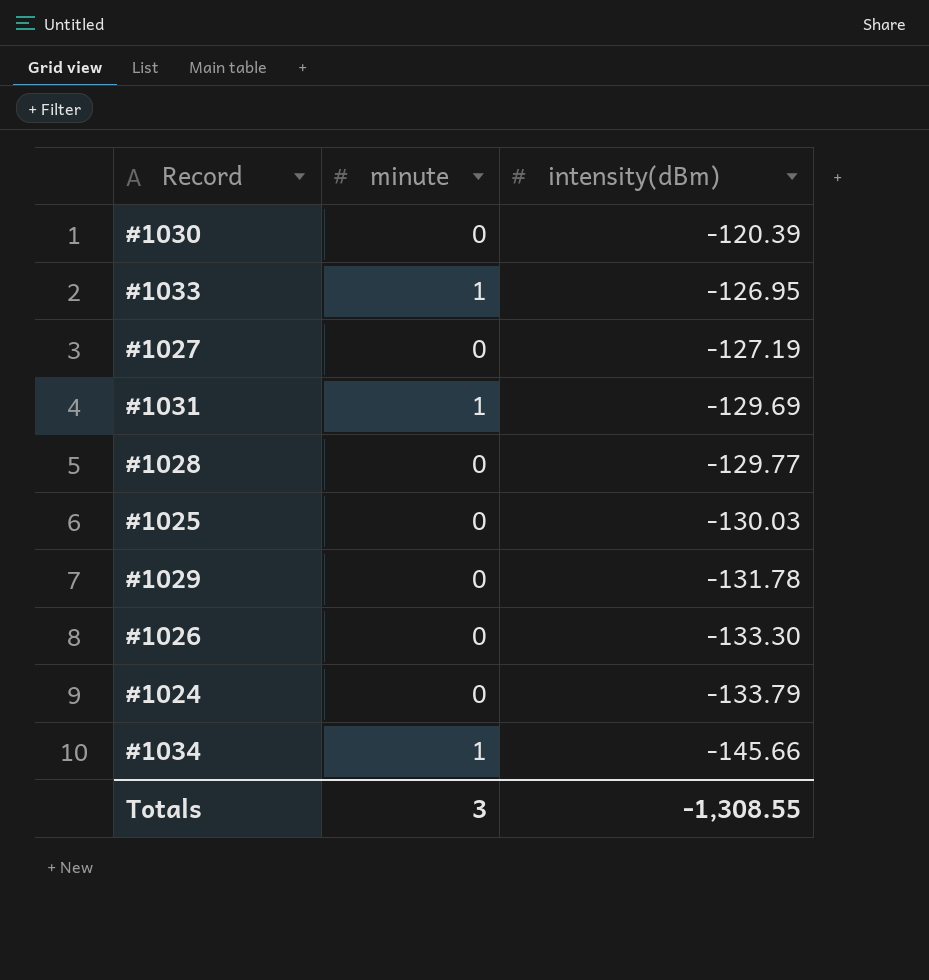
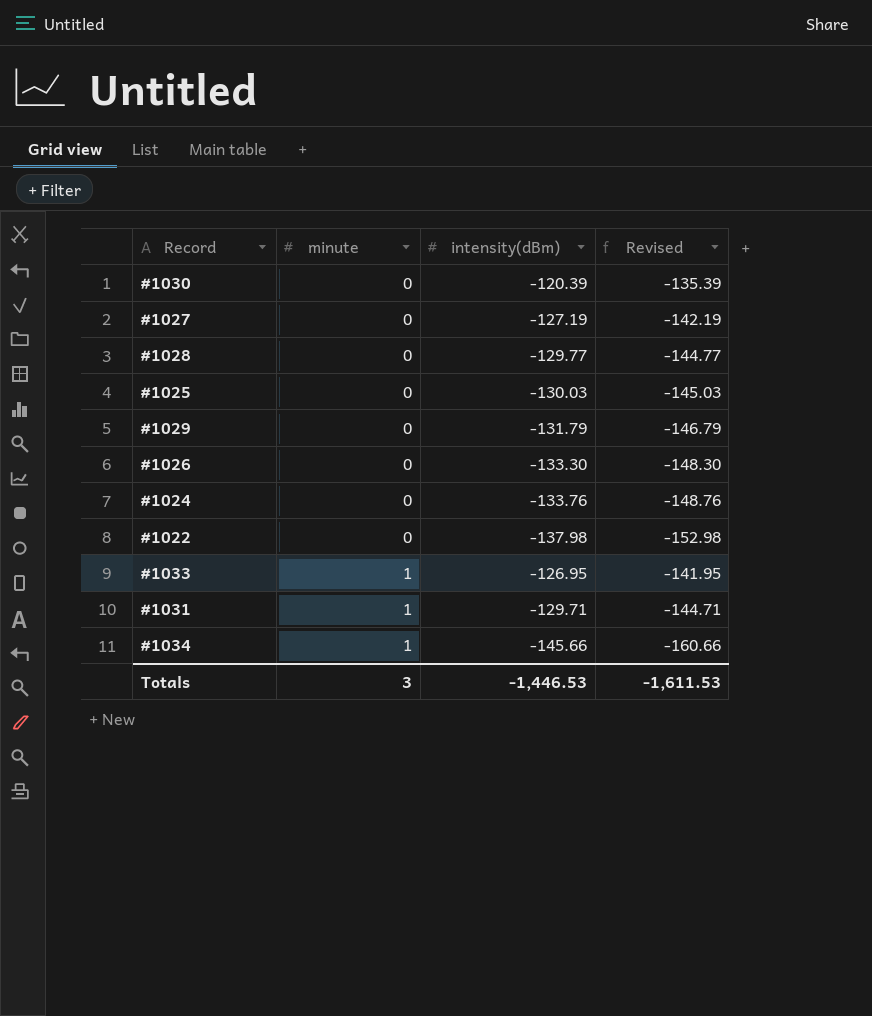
row order: intensity(dBm) descending -> minute ascending
column Revised | formula: none -> [intensity(dBm)] - 15
#1029 | intensity(dBm): -131.78 -> -131.79
#1024 | intensity(dBm): -133.79 -> -133.76
row #1022: none -> 0 | -137.98 | -152.98
#1031 | intensity(dBm): -129.69 -> -129.71
Totals | intensity(dBm): -1,308.55 -> -1,446.53

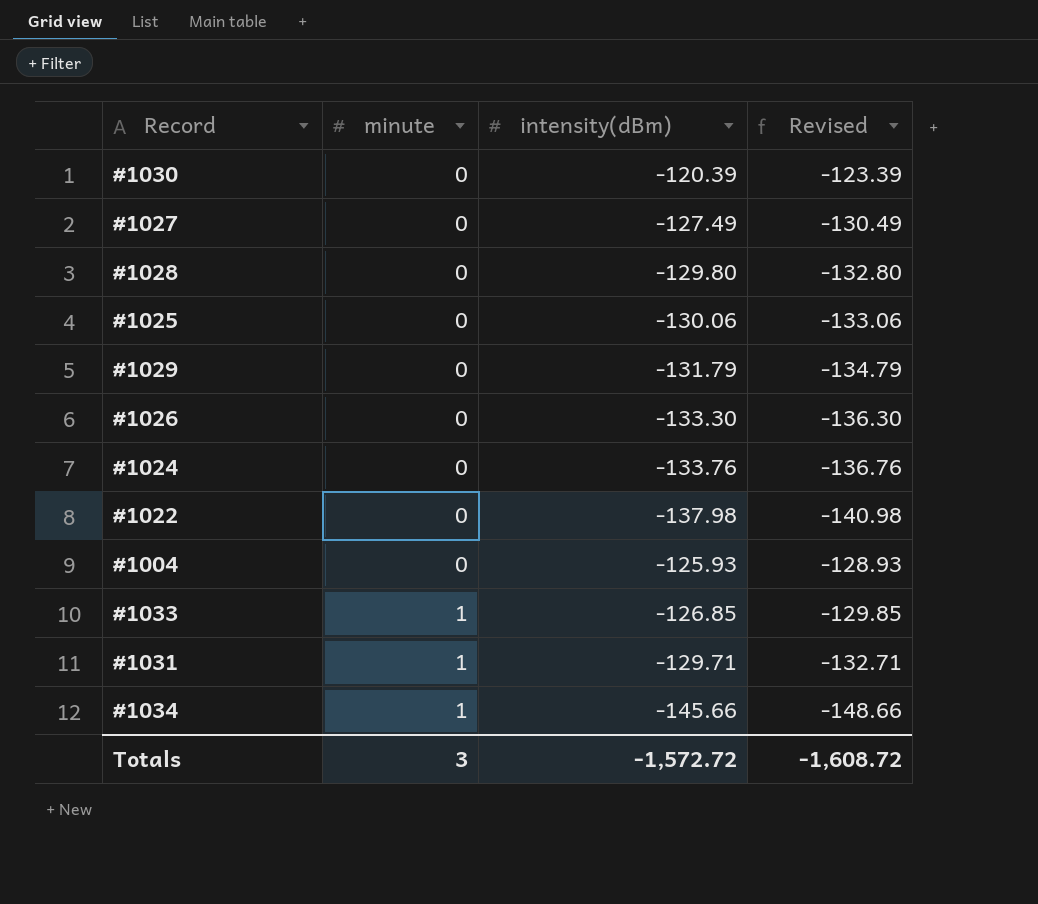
column Revised | formula: [intensity(dBm)] - 15 -> [intensity(dBm)] - 3
#1027 | intensity(dBm): -127.19 -> -127.49
#1028 | intensity(dBm): -129.77 -> -129.80
#1025 | intensity(dBm): -130.03 -> -130.06
row #1004: none -> 0 | -125.93 | -128.93
#1033 | intensity(dBm): -126.95 -> -126.85
Totals | intensity(dBm): -1,446.53 -> -1,572.72
Totals | Revised: -1,611.53 -> -1,608.72

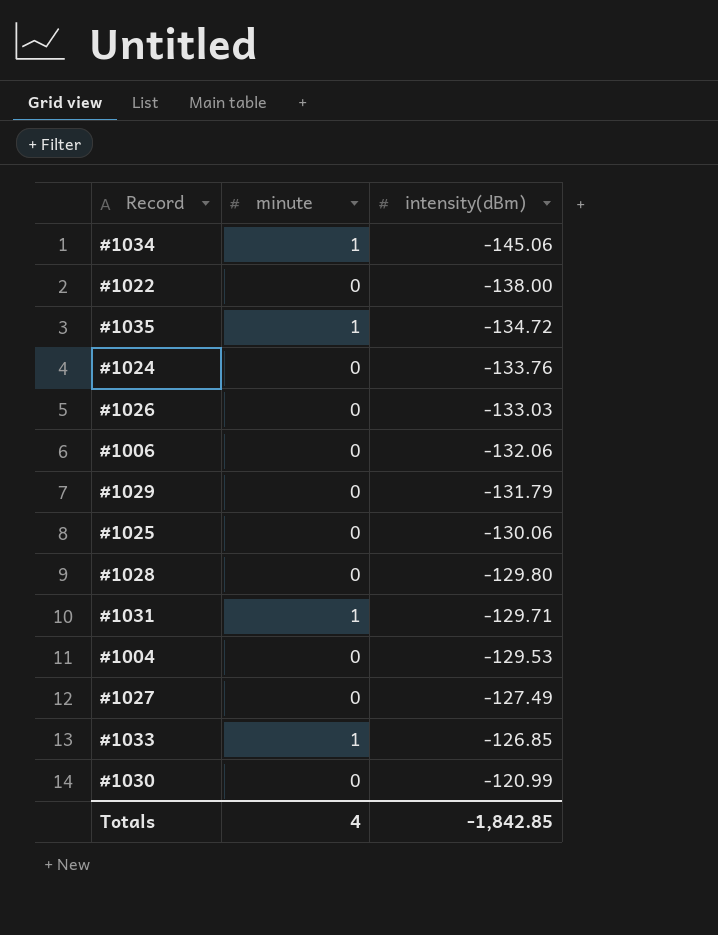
row order: minute ascending -> intensity(dBm) ascending
column Revised | formula: [intensity(dBm)] - 3 -> none
#1034 | intensity(dBm): -145.66 -> -145.06
#1022 | intensity(dBm): -137.98 -> -138.00
row #1035: none -> 1 | -134.72
#1026 | intensity(dBm): -133.30 -> -133.03
row #1006: none -> 0 | -132.06
#1004 | intensity(dBm): -125.93 -> -129.53
#1030 | intensity(dBm): -120.39 -> -120.99
Totals | minute: 3 -> 4
Totals | intensity(dBm): -1,572.72 -> -1,842.85

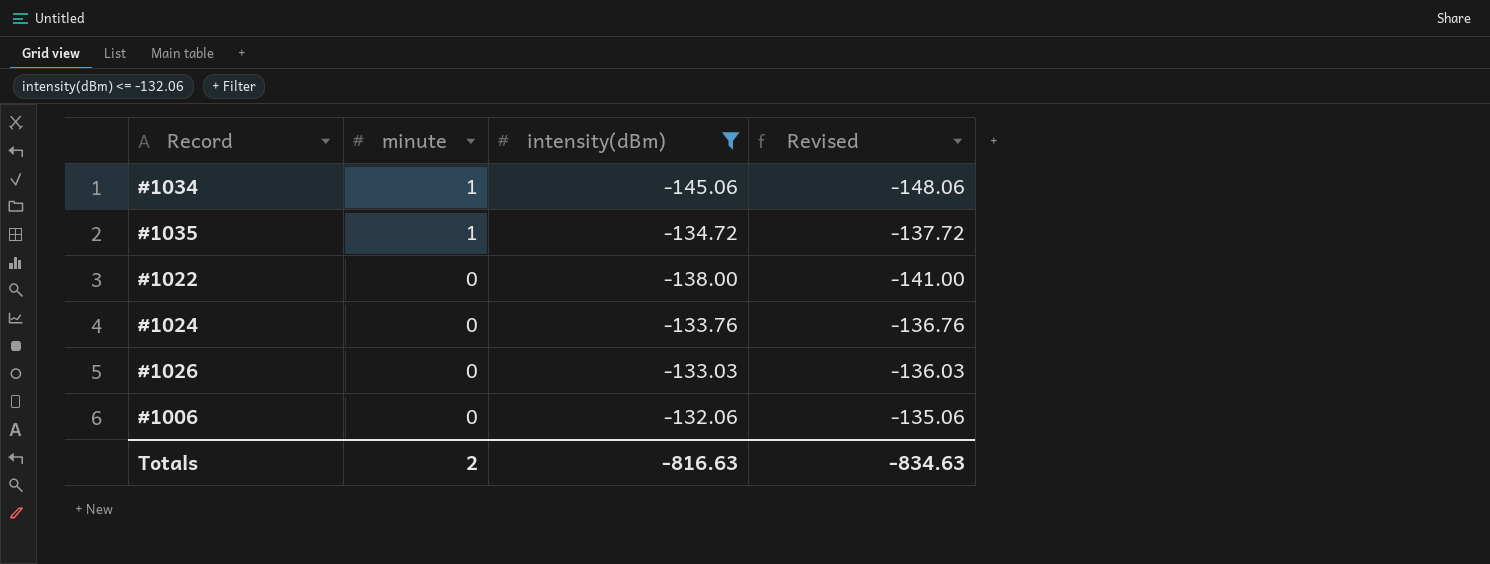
filter: none -> intensity(dBm) <= -132.06
row order: intensity(dBm) ascending -> minute descending
column Revised | formula: none -> [intensity(dBm)] - 3
Totals | minute: 4 -> 2
Totals | intensity(dBm): -1,842.85 -> -816.63

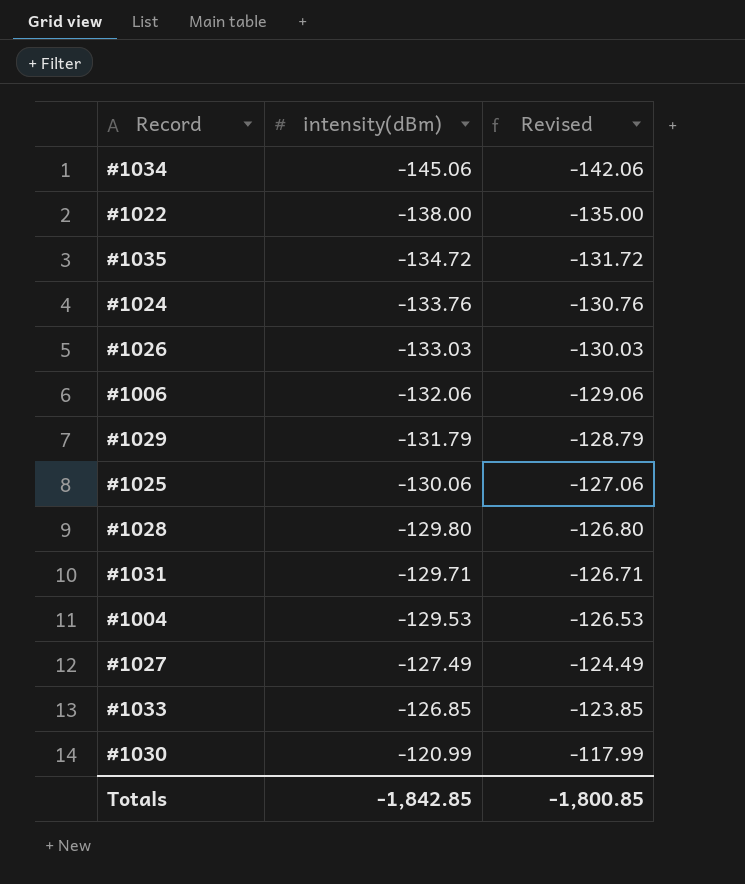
filter: intensity(dBm) <= -132.06 -> none
row order: minute descending -> intensity(dBm) ascending
column minute | position: 2 -> none
column Revised | formula: [intensity(dBm)] - 3 -> [intensity(dBm)] + 3
Totals | intensity(dBm): -816.63 -> -1,842.85
Totals | Revised: -834.63 -> -1,800.85

